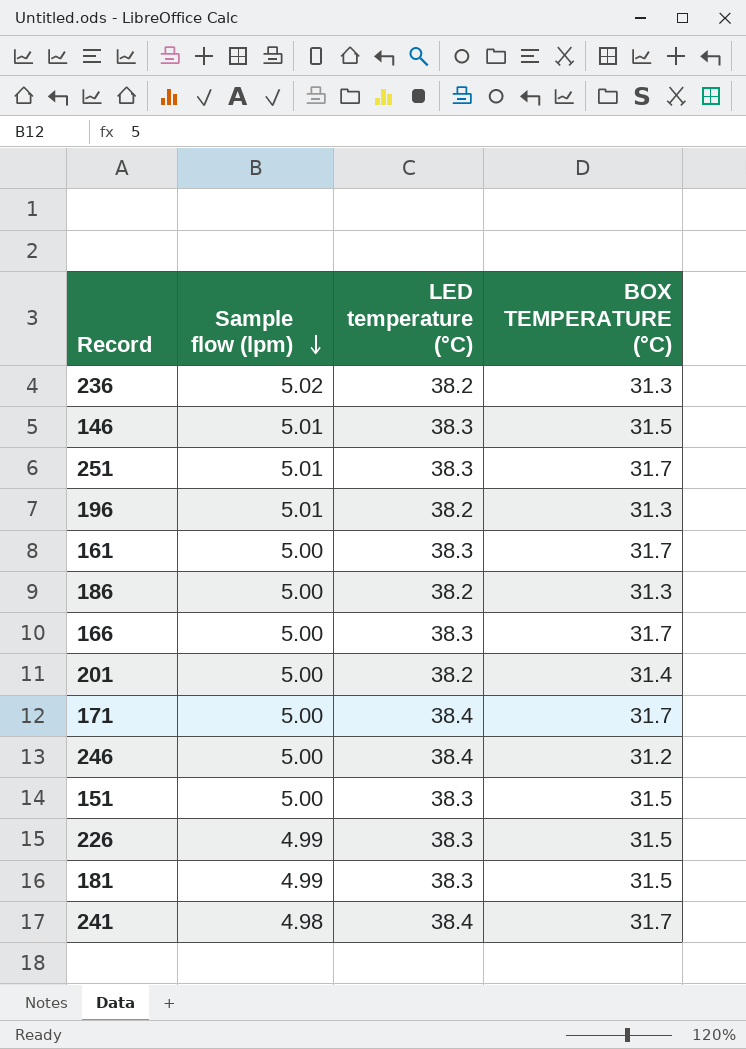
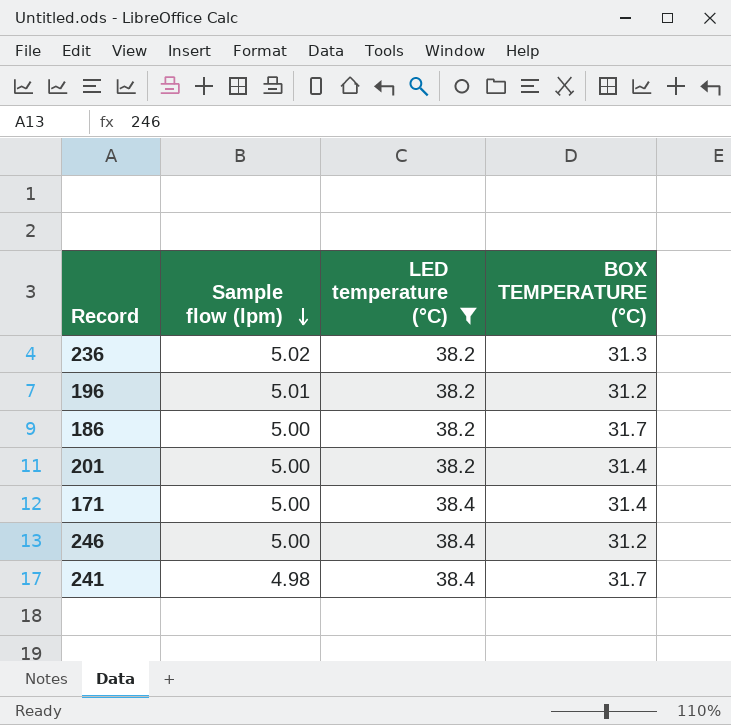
filter: none -> LED temperature (°C) != 38.3
196 | BOX TEMPERATURE (°C): 31.3 -> 31.2
186 | BOX TEMPERATURE (°C): 31.3 -> 31.7
171 | BOX TEMPERATURE (°C): 31.7 -> 31.4

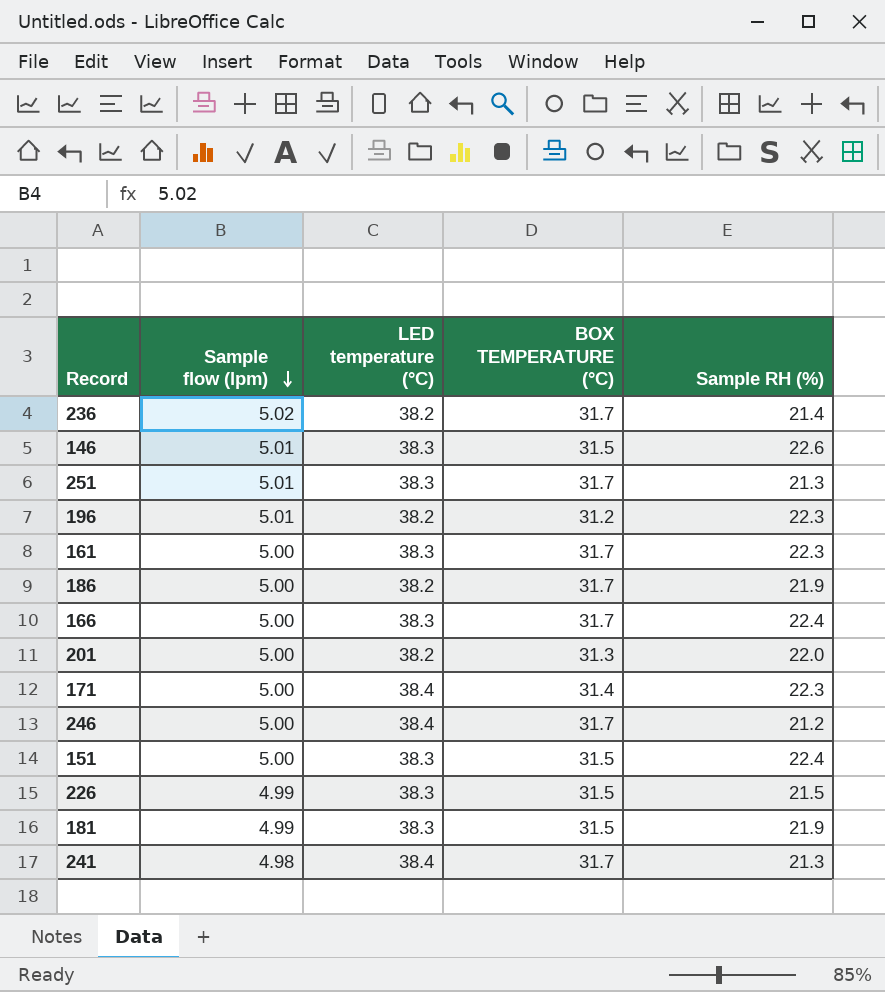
filter: LED temperature (°C) != 38.3 -> none
column Sample RH (%) | position: none -> 5
236 | BOX TEMPERATURE (°C): 31.3 -> 31.7
201 | BOX TEMPERATURE (°C): 31.4 -> 31.3
246 | BOX TEMPERATURE (°C): 31.2 -> 31.7

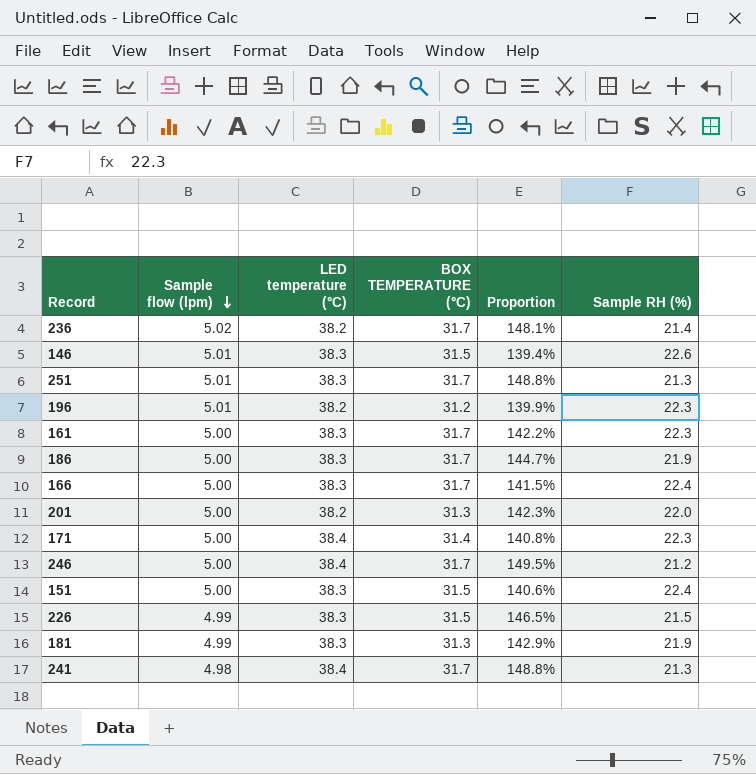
column Proportion | formula: none -> [BOX TEMPERATURE (°C)] / [Sample RH (%)]
186 | LED temperature (°C): 38.2 -> 38.3
181 | BOX TEMPERATURE (°C): 31.5 -> 31.3

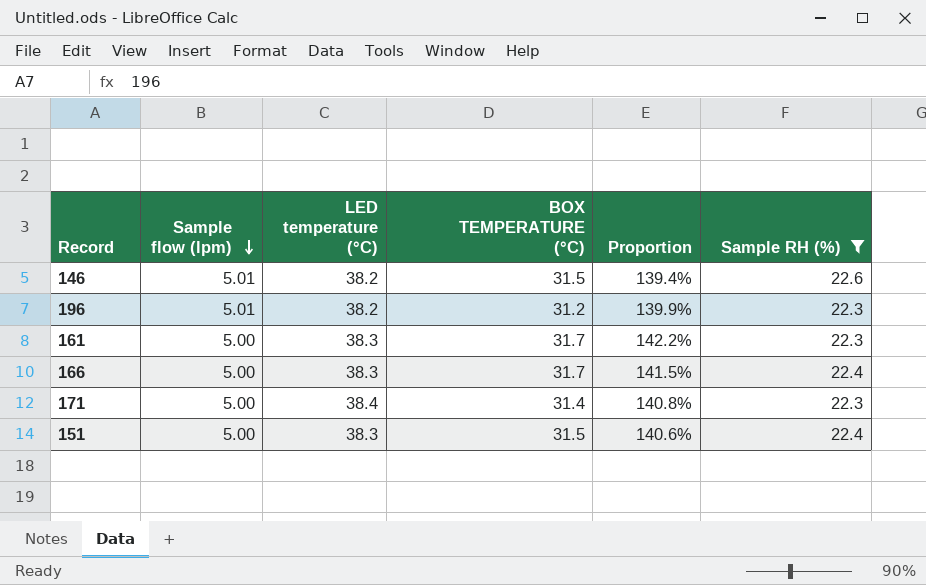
filter: none -> Sample RH (%) >= 22.3
146 | LED temperature (°C): 38.3 -> 38.2

